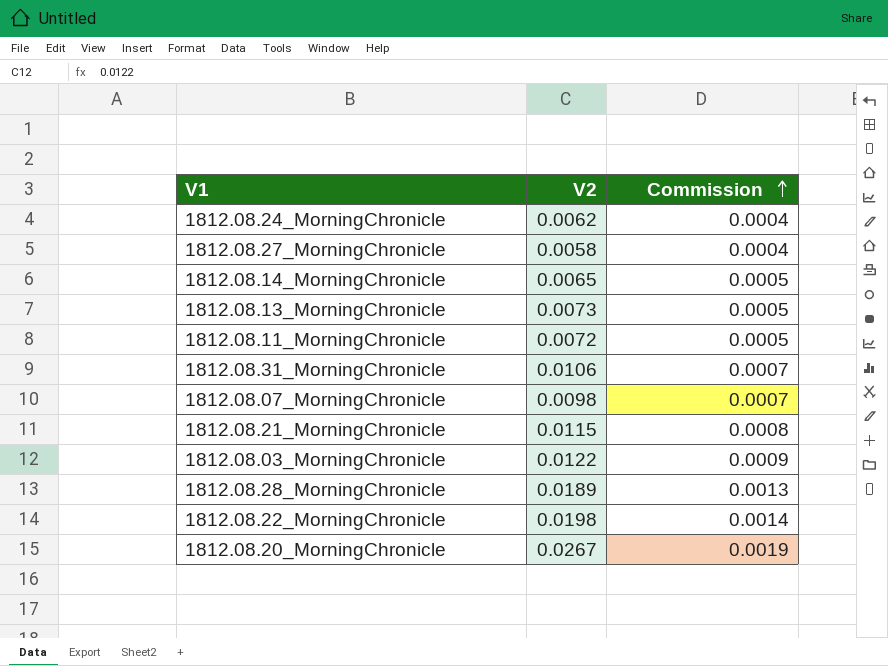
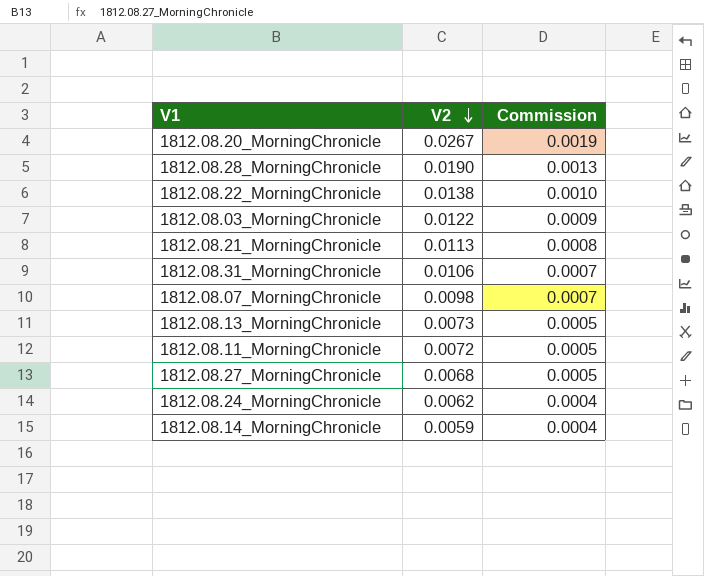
row order: Commission ascending -> V2 descending
1812.08.28_MorningChronicle | V2: 0.0189 -> 0.0190
1812.08.22_MorningChronicle | V2: 0.0198 -> 0.0138
1812.08.22_MorningChronicle | Commission: 0.0014 -> 0.0010
1812.08.21_MorningChronicle | V2: 0.0115 -> 0.0113
1812.08.27_MorningChronicle | V2: 0.0058 -> 0.0068
1812.08.27_MorningChronicle | Commission: 0.0004 -> 0.0005
1812.08.14_MorningChronicle | V2: 0.0065 -> 0.0059
1812.08.14_MorningChronicle | Commission: 0.0005 -> 0.0004

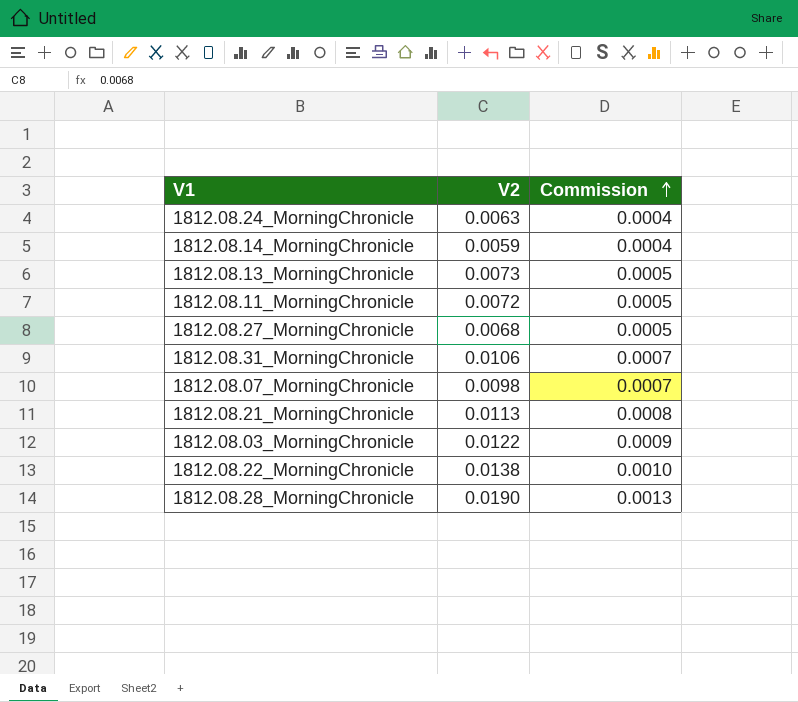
row order: V2 descending -> Commission ascending
row 1812.08.20_MorningChronicle: 0.0267 | 0.0019 -> none
1812.08.24_MorningChronicle | V2: 0.0062 -> 0.0063

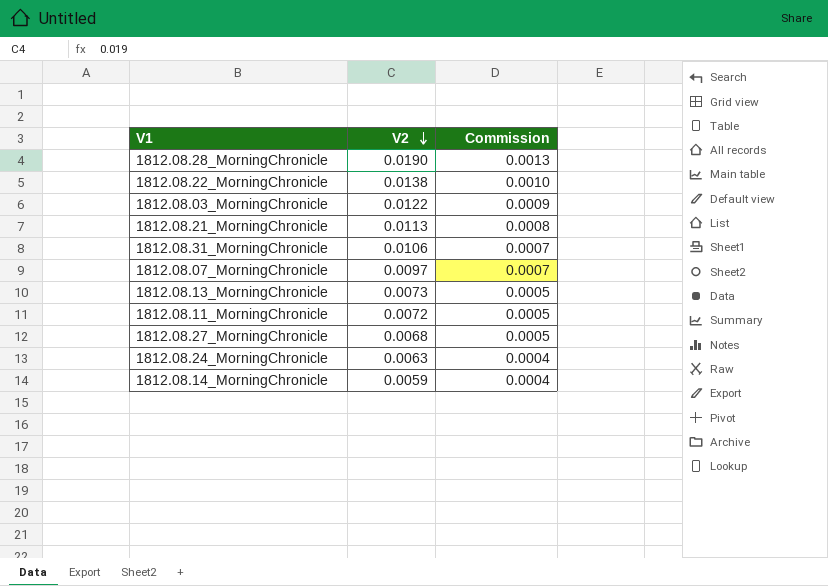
row order: Commission ascending -> V2 descending
1812.08.07_MorningChronicle | V2: 0.0098 -> 0.0097

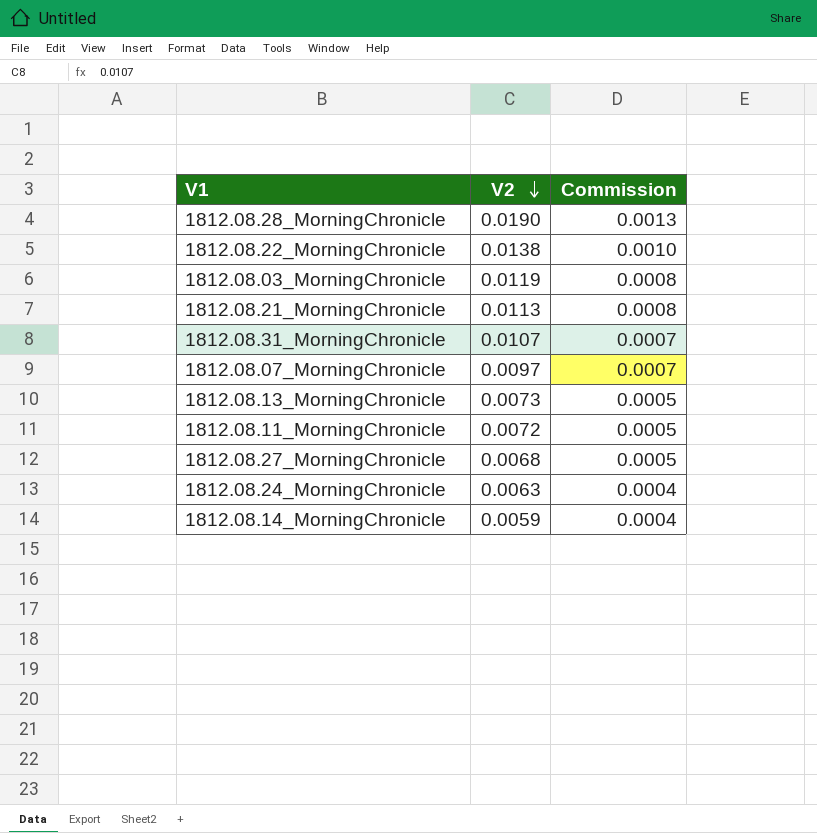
1812.08.03_MorningChronicle | V2: 0.0122 -> 0.0119
1812.08.03_MorningChronicle | Commission: 0.0009 -> 0.0008
1812.08.31_MorningChronicle | V2: 0.0106 -> 0.0107

